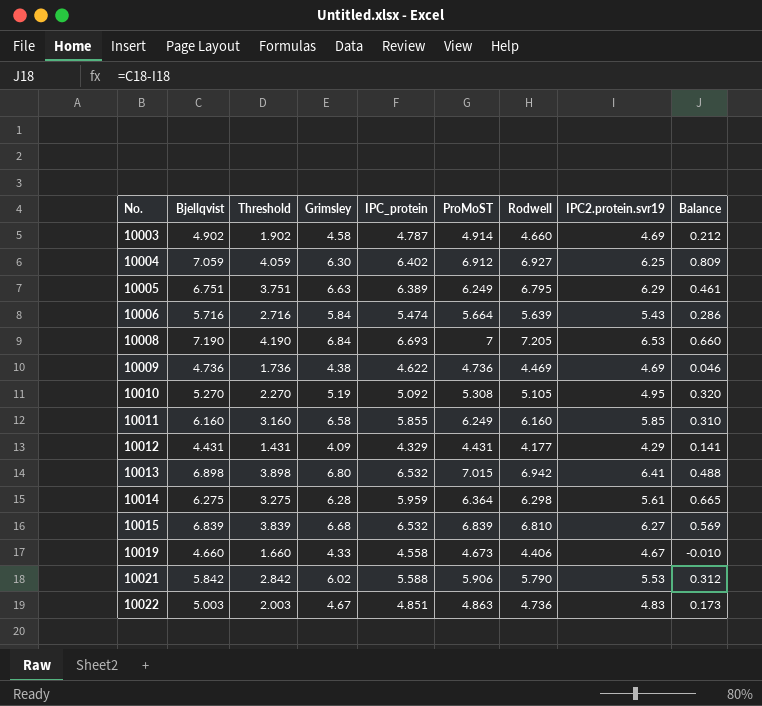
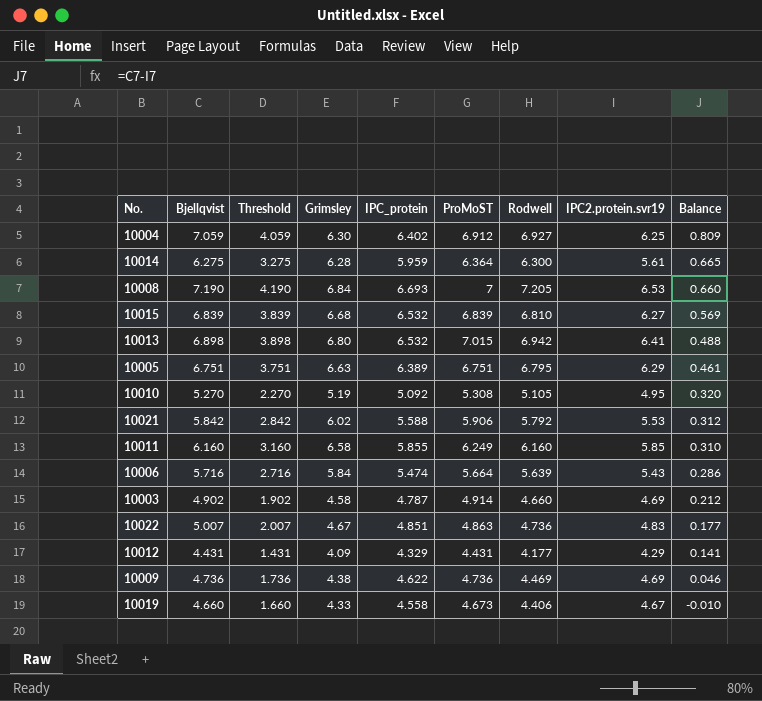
row order: No. ascending -> Balance descending
10014 | Rodwell: 6.298 -> 6.300
10005 | ProMoST: 6.249 -> 6.751
10021 | Rodwell: 5.790 -> 5.792
10022 | Bjellqvist: 5.003 -> 5.007
10022 | Threshold: 2.003 -> 2.007
10022 | Balance: 0.173 -> 0.177

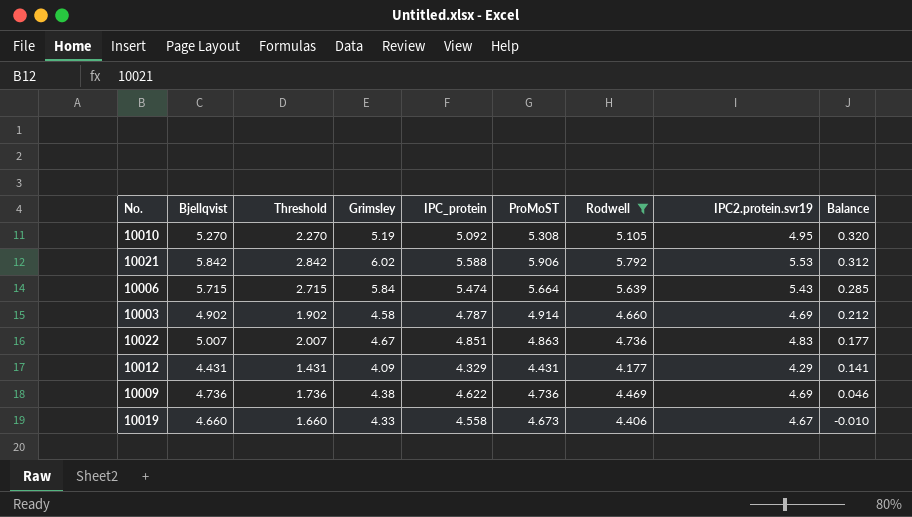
filter: none -> Rodwell <= 5.792
10006 | Bjellqvist: 5.716 -> 5.715
10006 | Threshold: 2.716 -> 2.715
10006 | Balance: 0.286 -> 0.285

